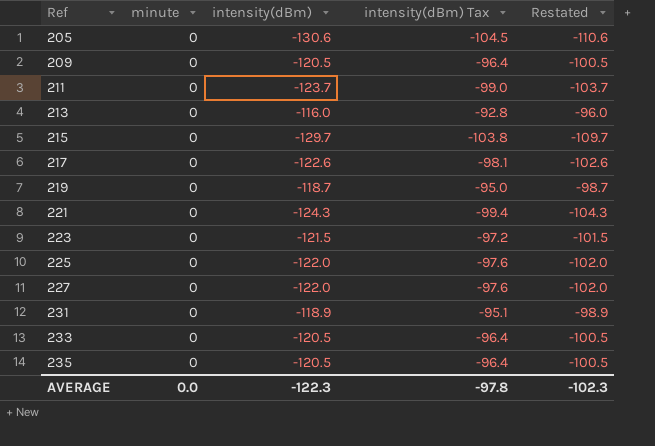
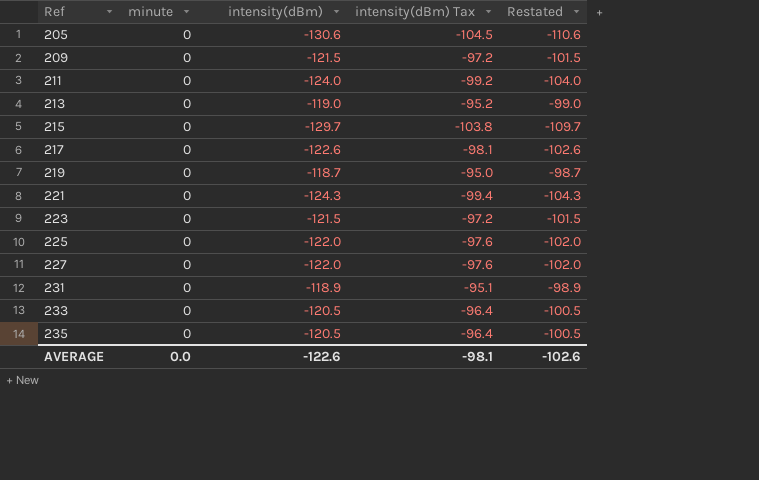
209 | intensity(dBm): -120.5 -> -121.5
209 | intensity(dBm) Tax: -96.4 -> -97.2
209 | Restated: -100.5 -> -101.5
211 | intensity(dBm): -123.7 -> -124.0
211 | intensity(dBm) Tax: -99.0 -> -99.2
211 | Restated: -103.7 -> -104.0
213 | intensity(dBm): -116.0 -> -119.0
213 | intensity(dBm) Tax: -92.8 -> -95.2
213 | Restated: -96.0 -> -99.0
AVERAGE | intensity(dBm): -122.3 -> -122.6
AVERAGE | intensity(dBm) Tax: -97.8 -> -98.1
AVERAGE | Restated: -102.3 -> -102.6

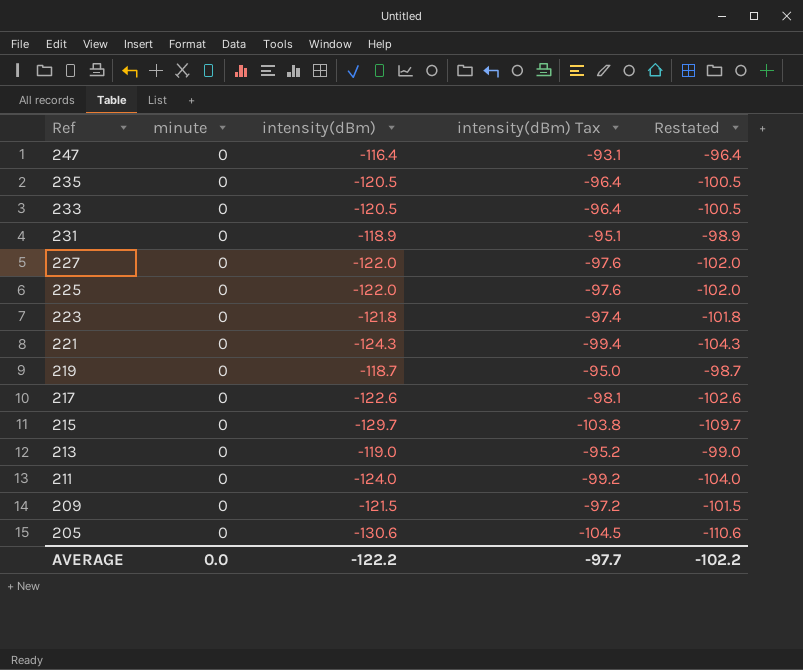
row order: Ref ascending -> Ref descending
row 247: none -> 0 | -116.4 | -93.1 | -96.4
223 | intensity(dBm): -121.5 -> -121.8
223 | intensity(dBm) Tax: -97.2 -> -97.4
223 | Restated: -101.5 -> -101.8
AVERAGE | intensity(dBm): -122.6 -> -122.2
AVERAGE | intensity(dBm) Tax: -98.1 -> -97.7
AVERAGE | Restated: -102.6 -> -102.2

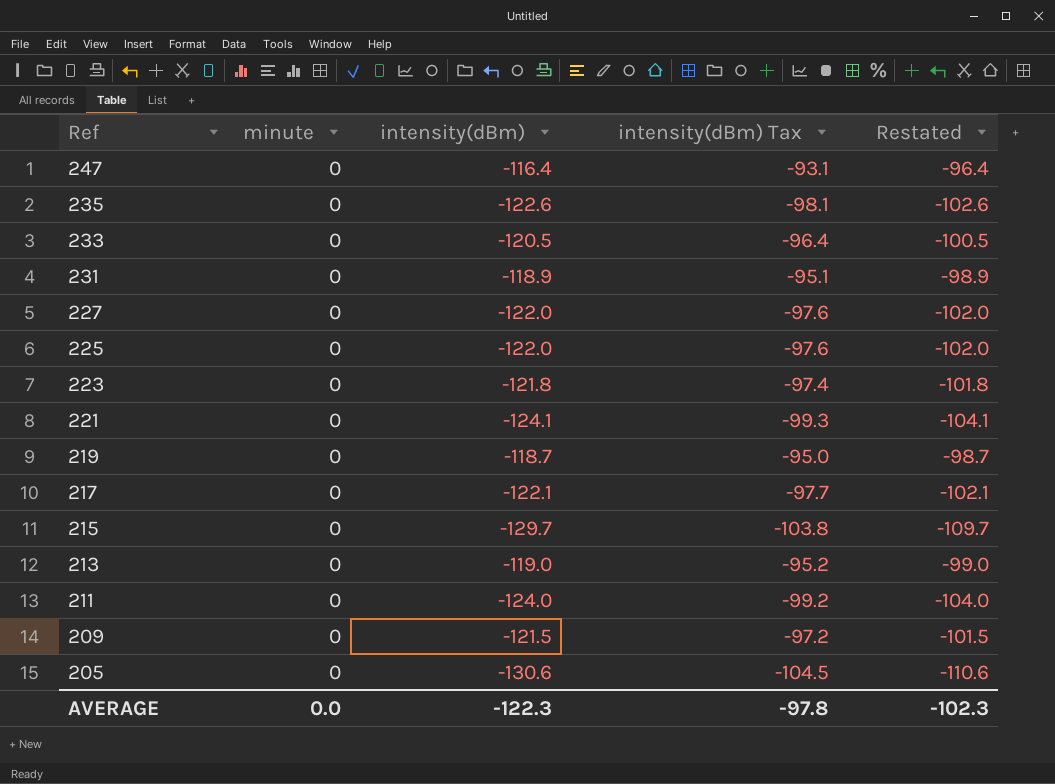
235 | intensity(dBm): -120.5 -> -122.6
235 | intensity(dBm) Tax: -96.4 -> -98.1
235 | Restated: -100.5 -> -102.6
221 | intensity(dBm): -124.3 -> -124.1
221 | intensity(dBm) Tax: -99.4 -> -99.3
221 | Restated: -104.3 -> -104.1
217 | intensity(dBm): -122.6 -> -122.1
217 | intensity(dBm) Tax: -98.1 -> -97.7
217 | Restated: -102.6 -> -102.1
AVERAGE | intensity(dBm): -122.2 -> -122.3
AVERAGE | intensity(dBm) Tax: -97.7 -> -97.8
AVERAGE | Restated: -102.2 -> -102.3

